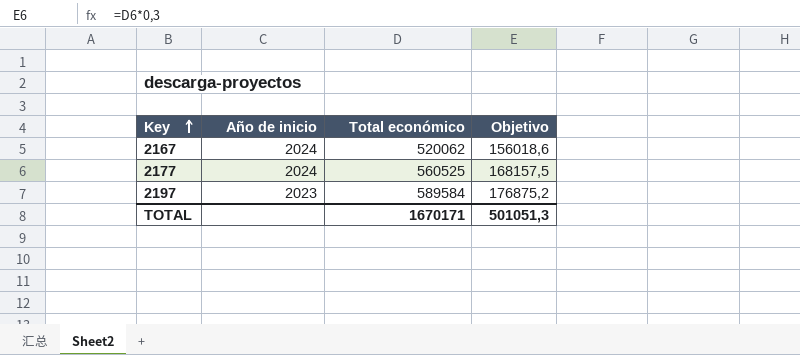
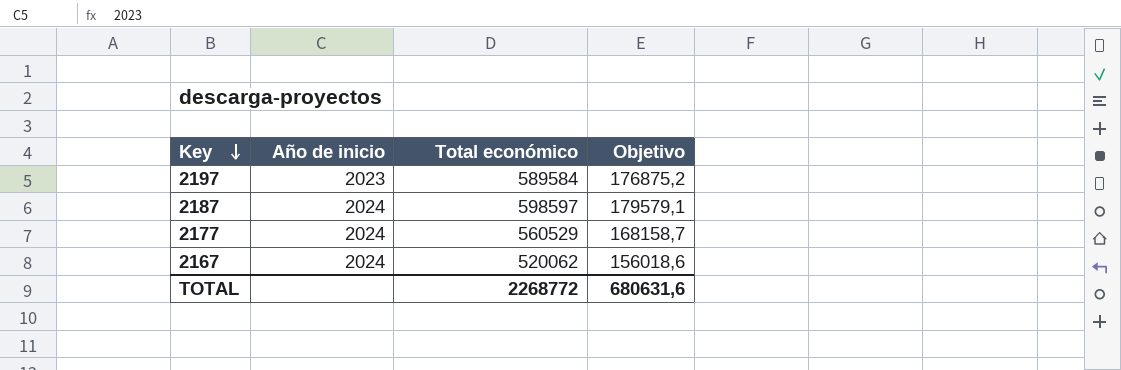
row order: Key ascending -> Key descending
row 2187: none -> 2024 | 598597 | 179579,1
2177 | Total económico: 560525 -> 560529
2177 | Objetivo: 168157,5 -> 168158,7
TOTAL | Total económico: 1670171 -> 2268772
TOTAL | Objetivo: 501051,3 -> 680631,6

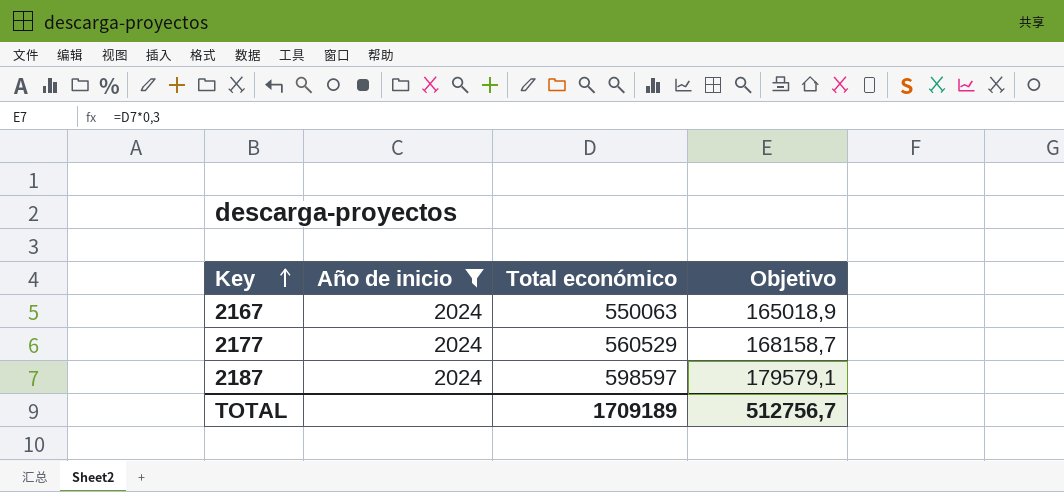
filter: none -> Año de inicio = 2024
row order: Key descending -> Key ascending
2167 | Total económico: 520062 -> 550063
2167 | Objetivo: 156018,6 -> 165018,9
TOTAL | Total económico: 2268772 -> 1709189
TOTAL | Objetivo: 680631,6 -> 512756,7

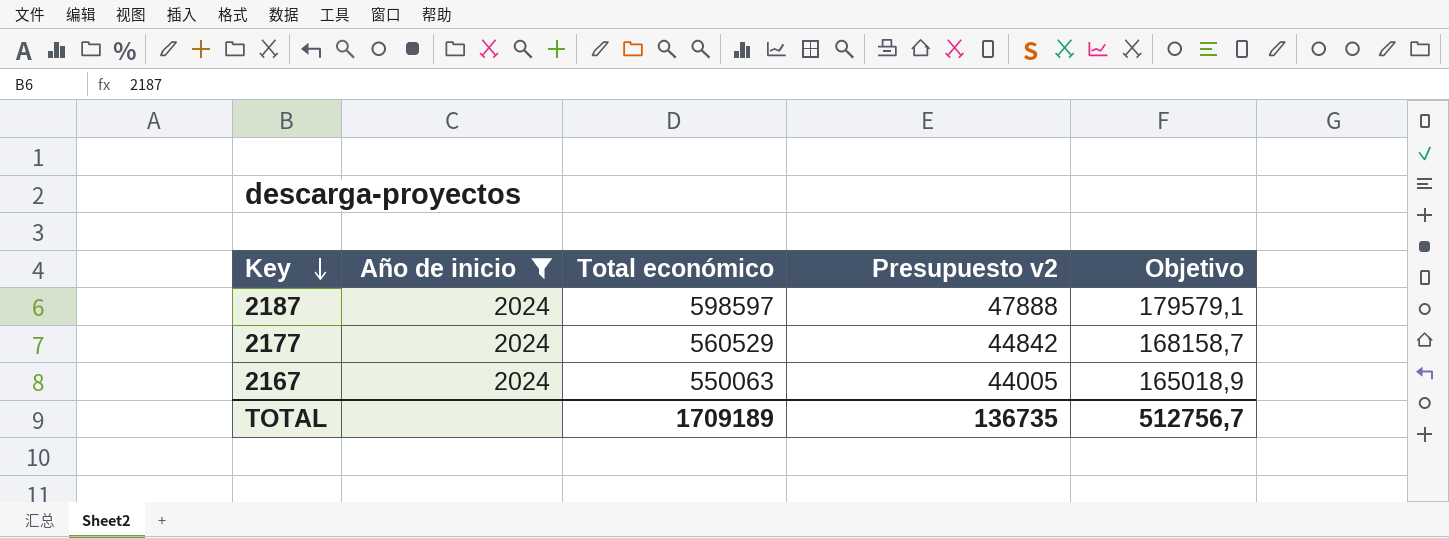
row order: Key ascending -> Key descending
column Presupuesto v2 | formula: none -> [Total económico] * 0,08

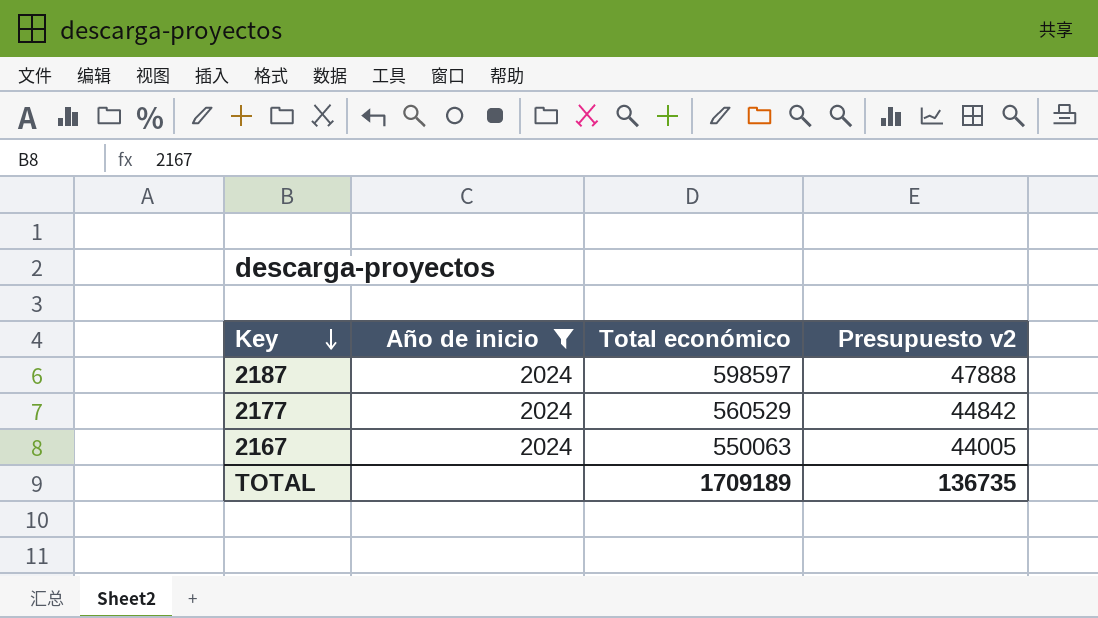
column Objetivo | formula: [Total económico] * 0,3 -> none

